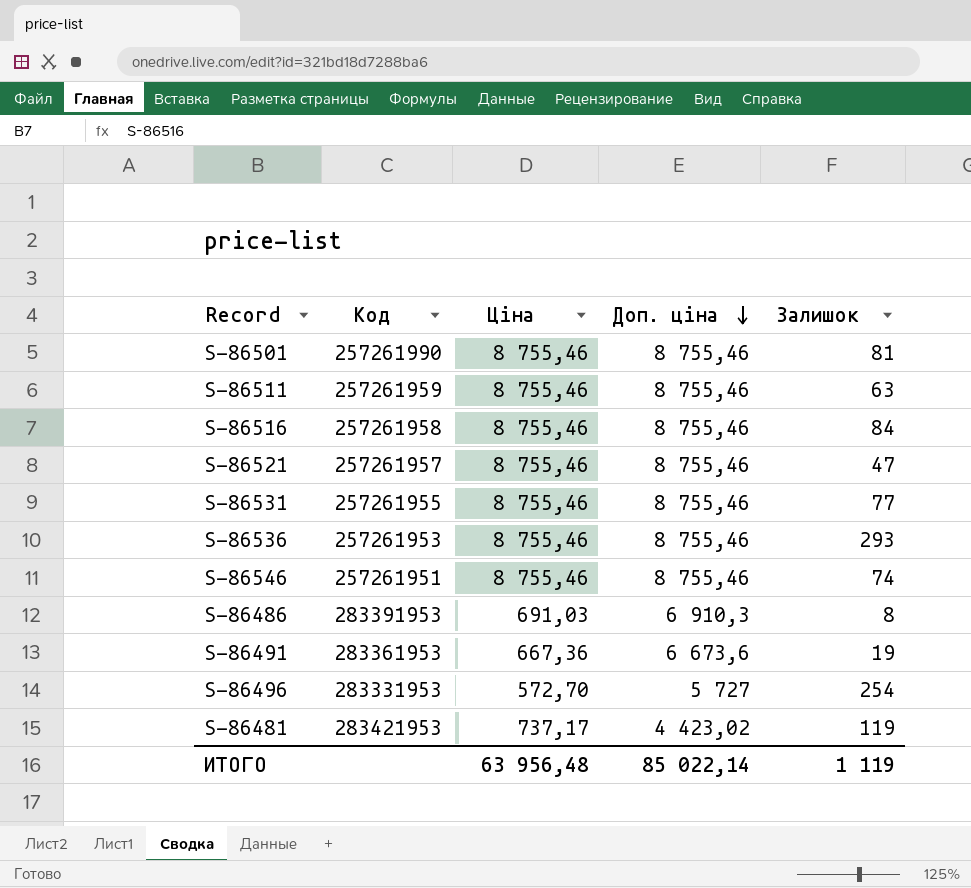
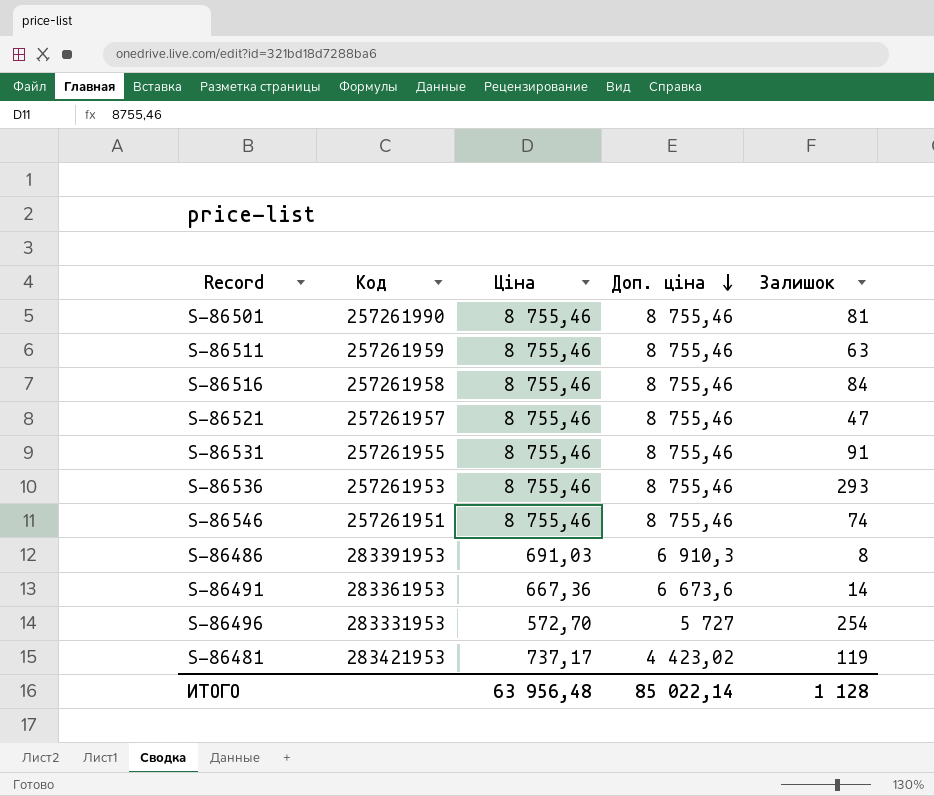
S-86531 | Залишок: 77 -> 91
S-86491 | Залишок: 19 -> 14
ИТОГО | Залишок: 1 119 -> 1 128

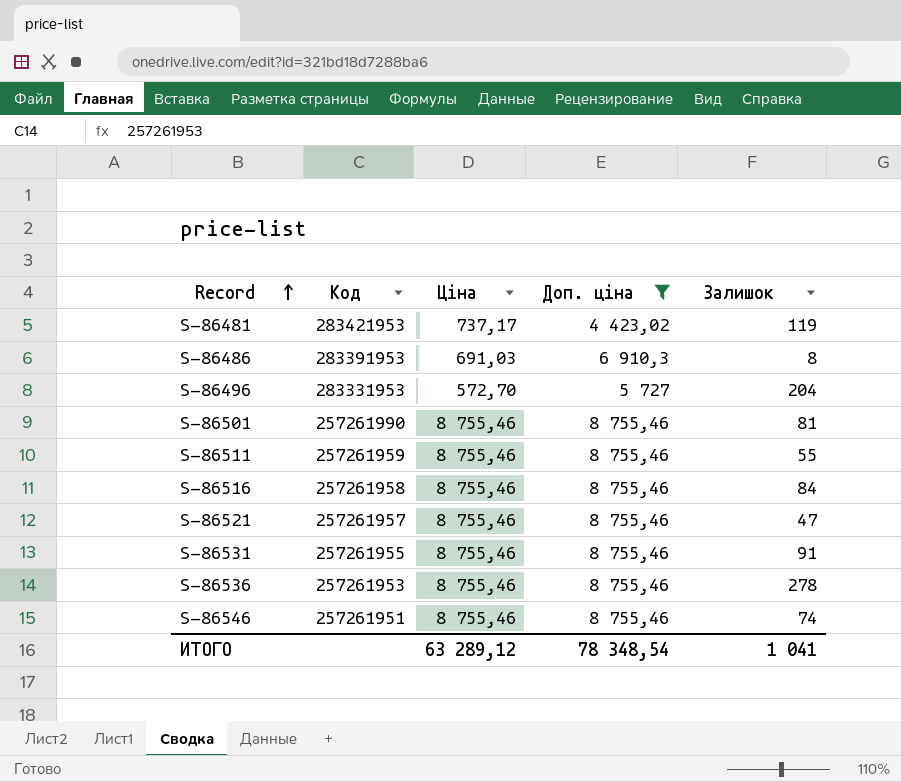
filter: none -> Доп. ціна != 6 673,6
row order: Доп. ціна descending -> Record ascending
S-86496 | Залишок: 254 -> 204
S-86511 | Залишок: 63 -> 55
S-86536 | Залишок: 293 -> 278
ИТОГО | Ціна: 63 956,48 -> 63 289,12
ИТОГО | Доп. ціна: 85 022,14 -> 78 348,54
ИТОГО | Залишок: 1 128 -> 1 041

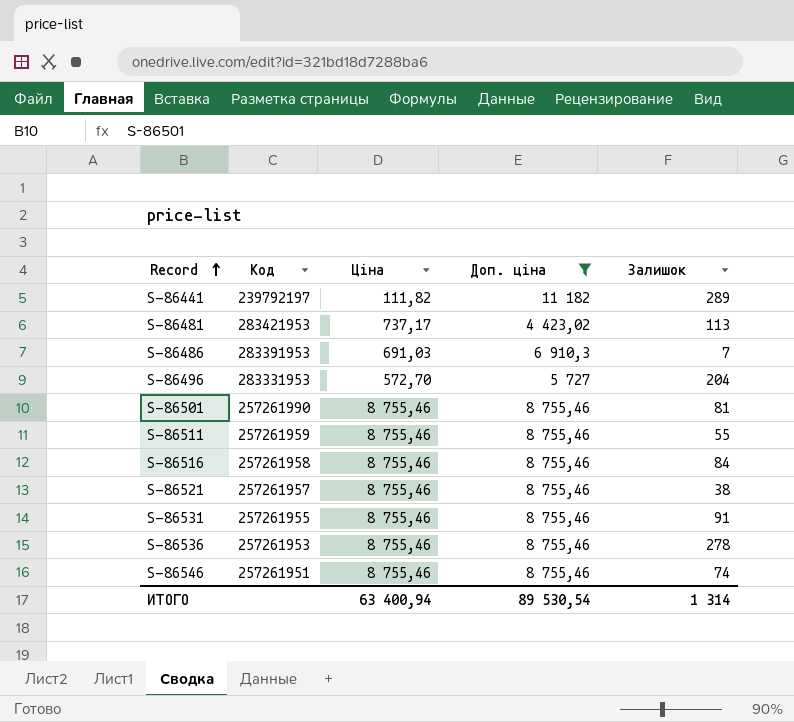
row S-86441: none -> 239792197 | 111,82 | 11 182 | 289
S-86481 | Залишок: 119 -> 113
S-86486 | Залишок: 8 -> 7
S-86521 | Залишок: 47 -> 38
ИТОГО | Ціна: 63 289,12 -> 63 400,94
ИТОГО | Доп. ціна: 78 348,54 -> 89 530,54
ИТОГО | Залишок: 1 041 -> 1 314

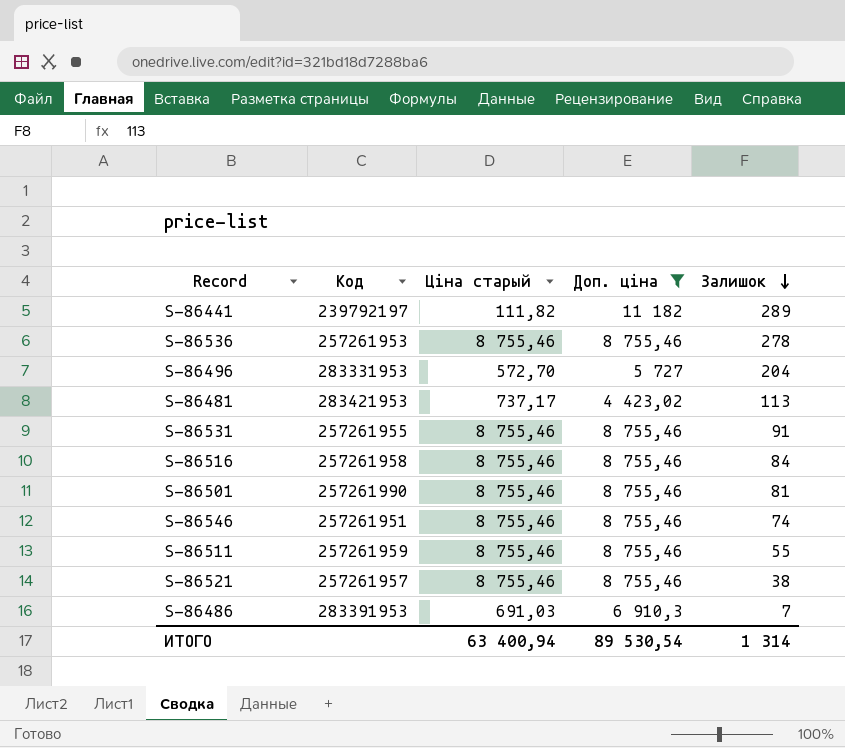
row order: Record ascending -> Залишок descending
column name: Ціна -> Ціна старый

